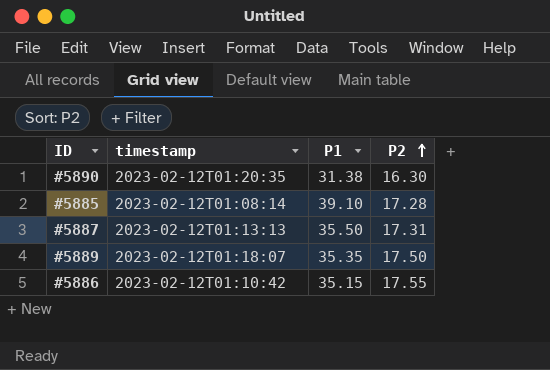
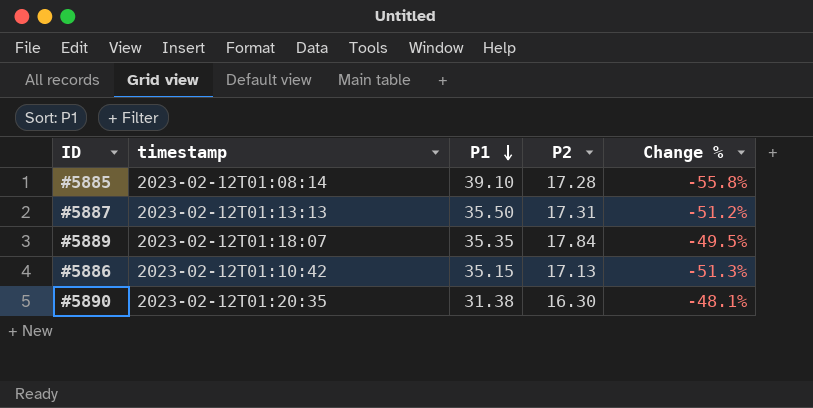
row order: P2 ascending -> P1 descending
column Change % | formula: none -> ([P2] - [P1]) / [P1]
#5889 | P2: 17.50 -> 17.84
#5886 | P2: 17.55 -> 17.13

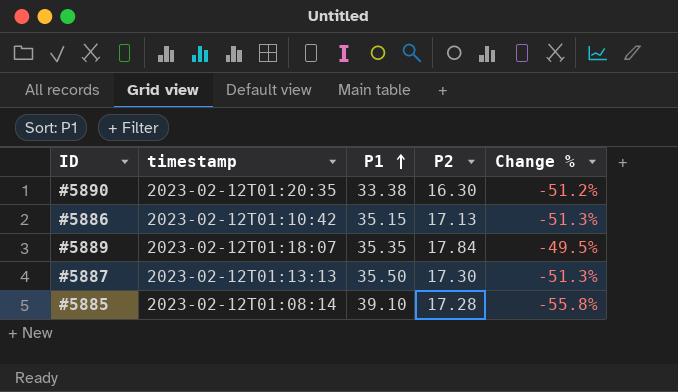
row order: P1 descending -> P1 ascending
#5890 | P1: 31.38 -> 33.38
#5890 | Change %: -48.1% -> -51.2%
#5887 | P2: 17.31 -> 17.30
#5887 | Change %: -51.2% -> -51.3%

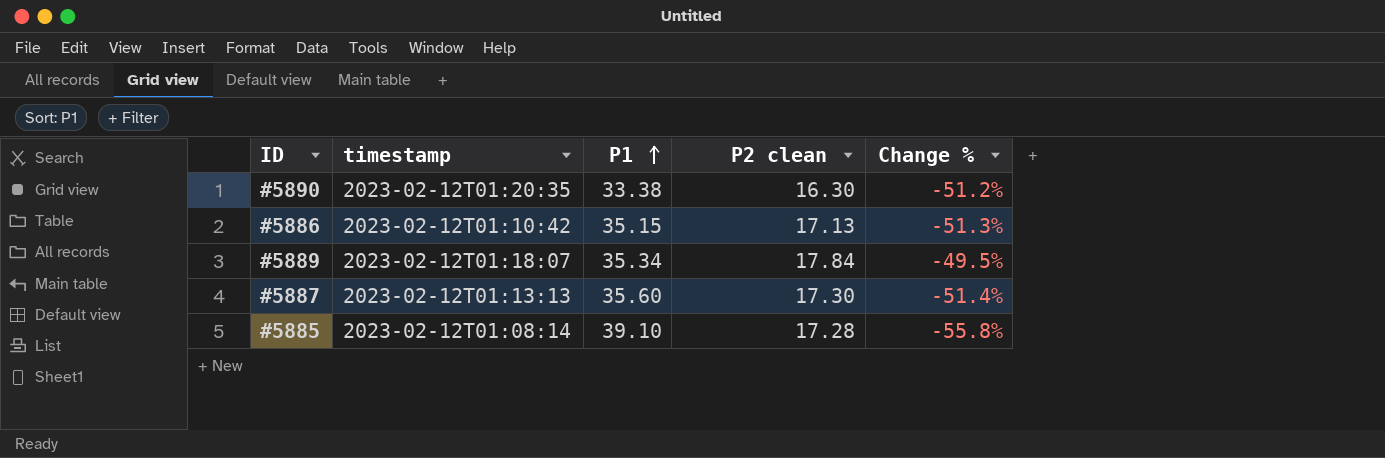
column name: P2 -> P2 clean
#5889 | P1: 35.35 -> 35.34
#5887 | P1: 35.50 -> 35.60
#5887 | Change %: -51.3% -> -51.4%

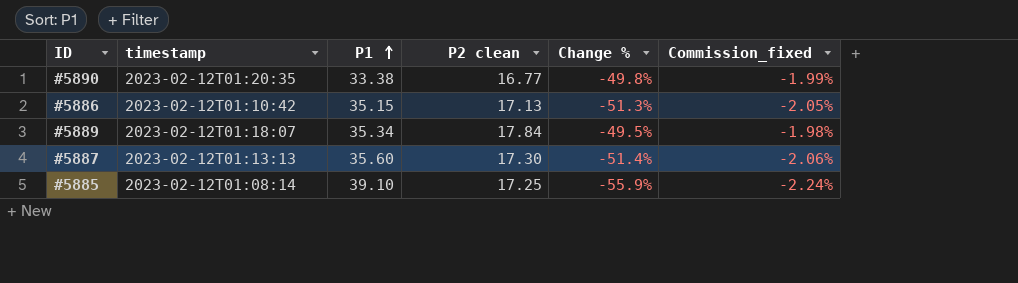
column Commission_fixed | formula: none -> [Change %] * 0.04
#5890 | P2 clean: 16.30 -> 16.77
#5890 | Change %: -51.2% -> -49.8%
#5885 | P2 clean: 17.28 -> 17.25
#5885 | Change %: -55.8% -> -55.9%

